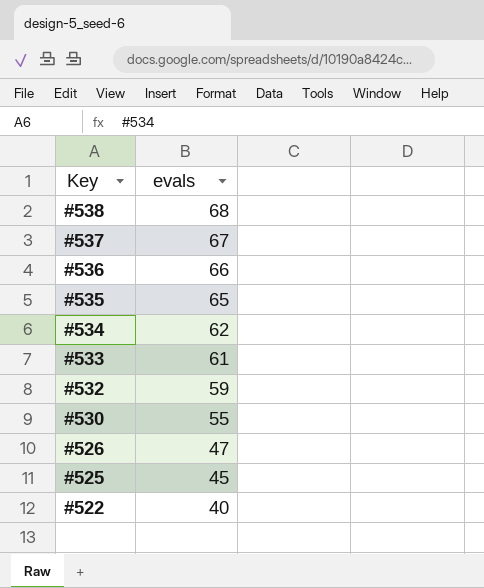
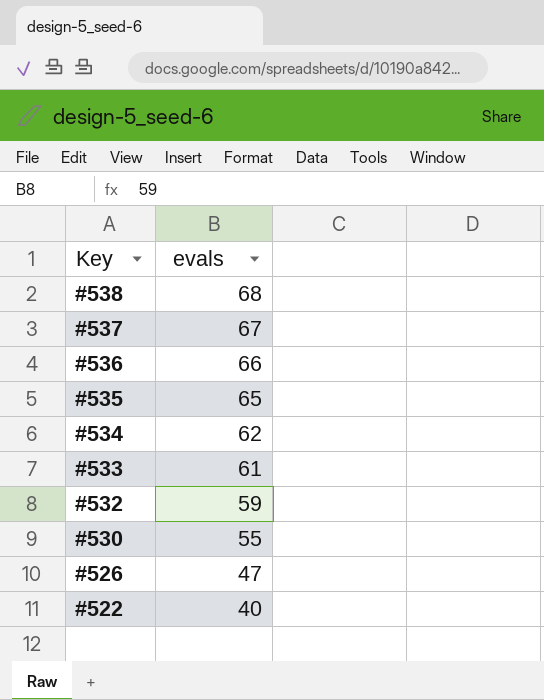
row #525: 45 -> none

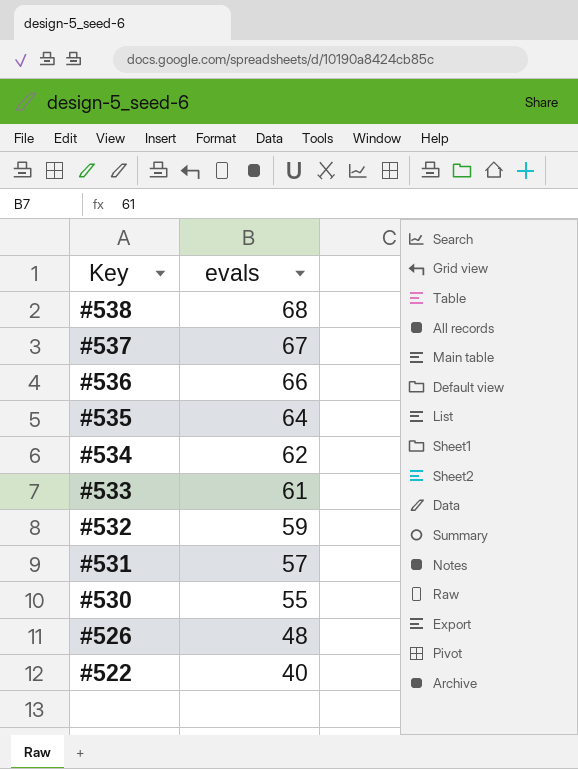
#535 | evals: 65 -> 64
row #531: none -> 57
#526 | evals: 47 -> 48

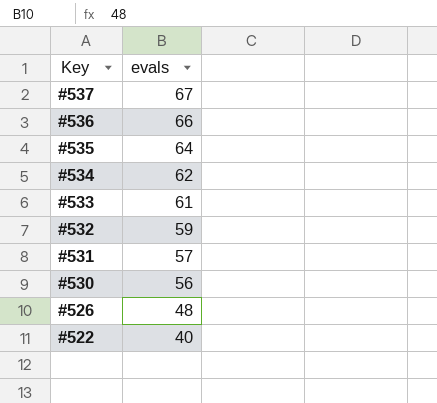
row #538: 68 -> none
#530 | evals: 55 -> 56

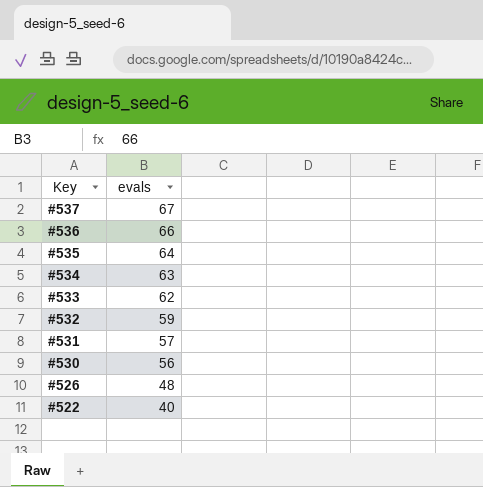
#534 | evals: 62 -> 63
#533 | evals: 61 -> 62

